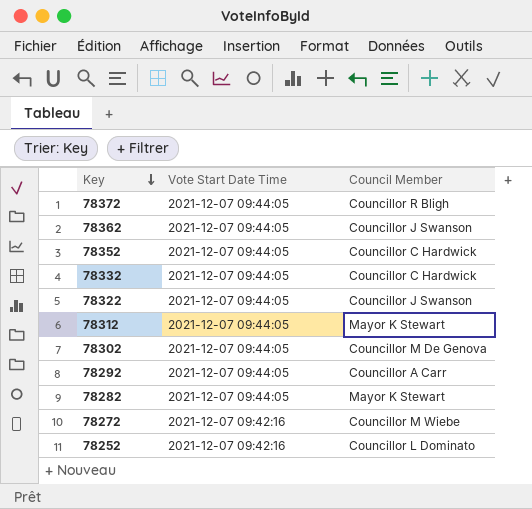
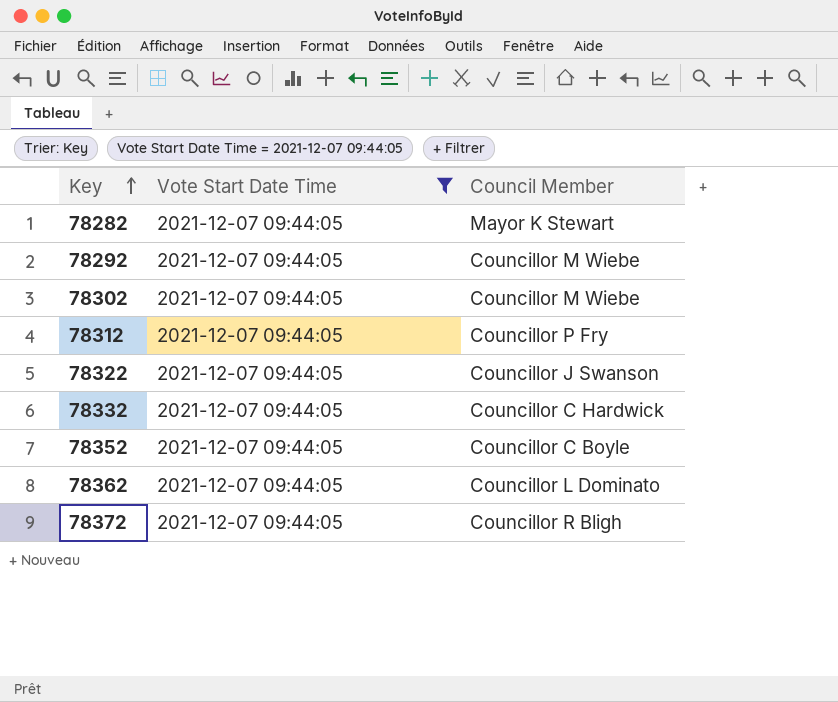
filter: none -> Vote Start Date Time = 2021-12-07 09:44:05
row order: Key descending -> Key ascending
78292 | Council Member: Councillor A Carr -> Councillor M Wiebe
78302 | Council Member: Councillor M De Genova -> Councillor M Wiebe
78312 | Council Member: Mayor K Stewart -> Councillor P Fry
78352 | Council Member: Councillor C Hardwick -> Councillor C Boyle
78362 | Council Member: Councillor J Swanson -> Councillor L Dominato

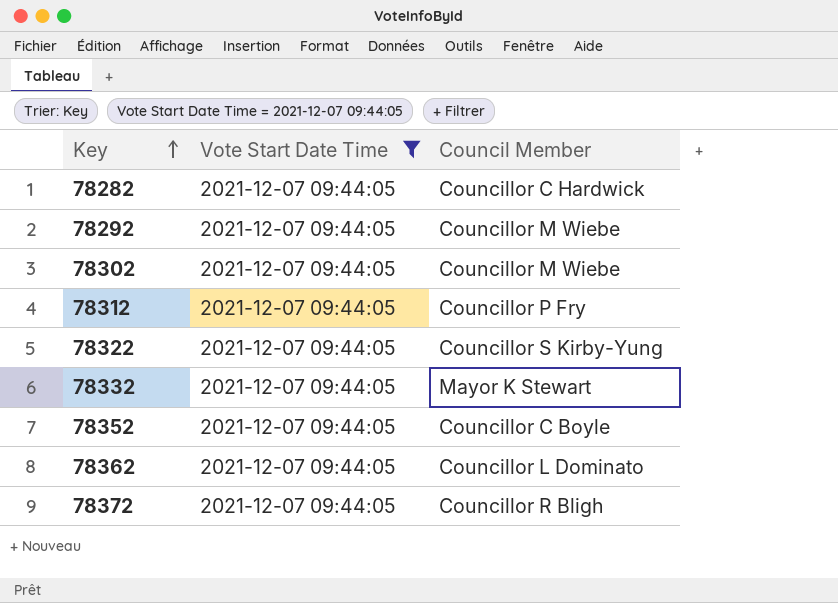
78282 | Council Member: Mayor K Stewart -> Councillor C Hardwick
78322 | Council Member: Councillor J Swanson -> Councillor S Kirby-Yung
78332 | Council Member: Councillor C Hardwick -> Mayor K Stewart

